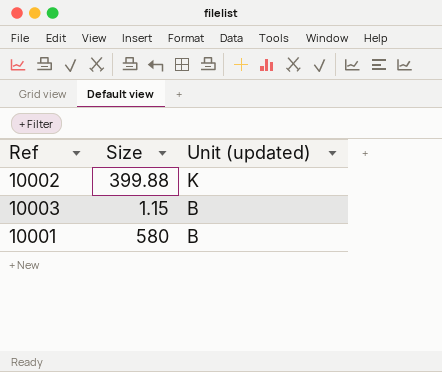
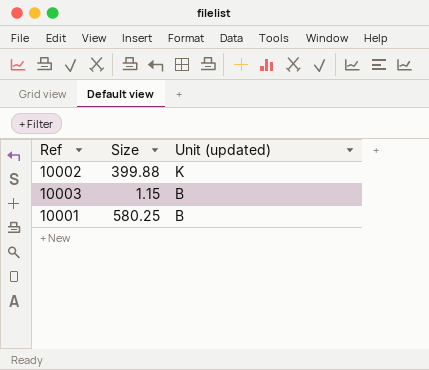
10001 | Size: 580 -> 580.25

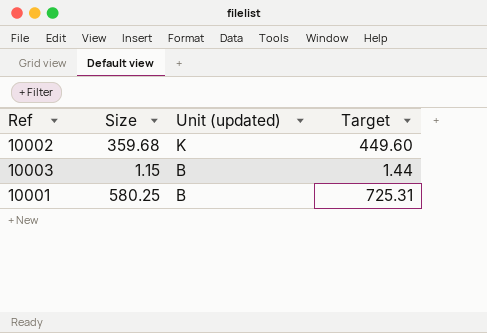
column Target | formula: none -> [Size] * 1.25
10002 | Size: 399.88 -> 359.68

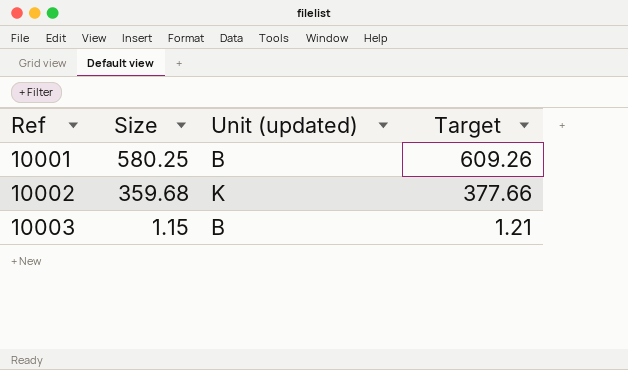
row order: Unit (updated) descending -> Ref ascending
column Target | formula: [Size] * 1.25 -> [Size] * 1.05

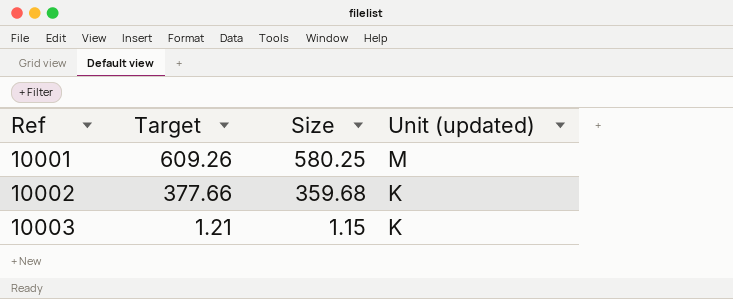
column Target | position: 4 -> 2
10001 | Unit (updated): B -> M
10003 | Unit (updated): B -> K

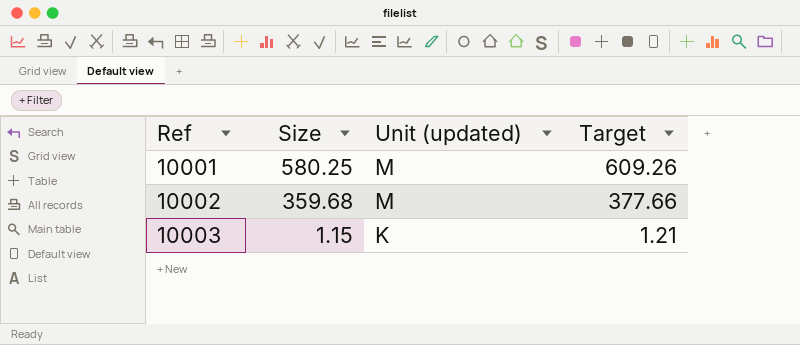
column Target | position: 2 -> 4
10002 | Unit (updated): K -> M

